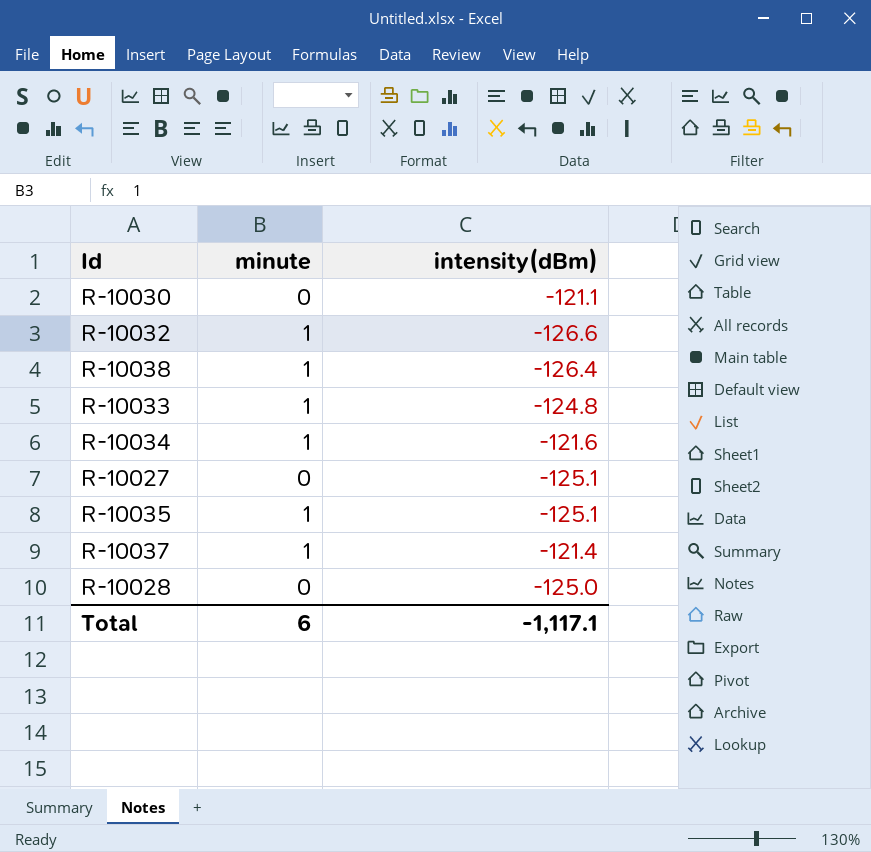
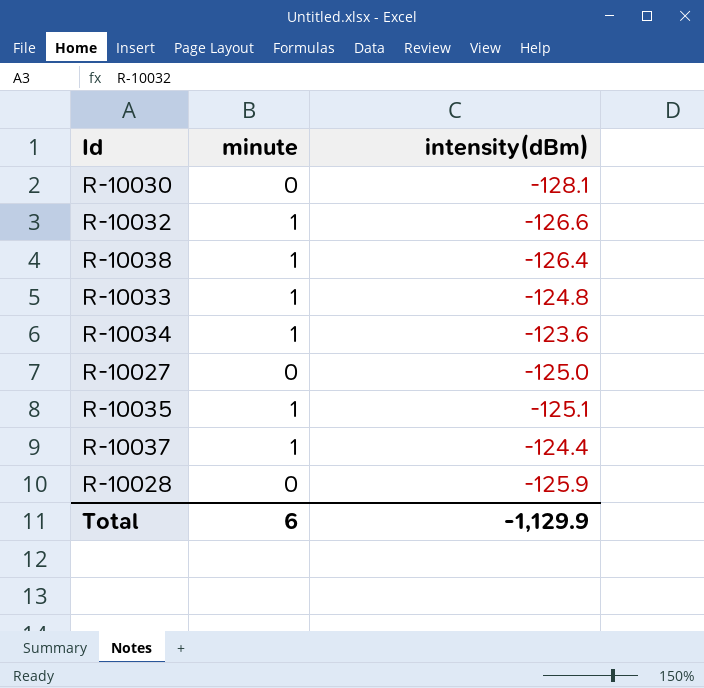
R-10030 | intensity(dBm): -121.1 -> -128.1
R-10034 | intensity(dBm): -121.6 -> -123.6
R-10027 | intensity(dBm): -125.1 -> -125.0
R-10037 | intensity(dBm): -121.4 -> -124.4
R-10028 | intensity(dBm): -125.0 -> -125.9
Total | intensity(dBm): -1,117.1 -> -1,129.9

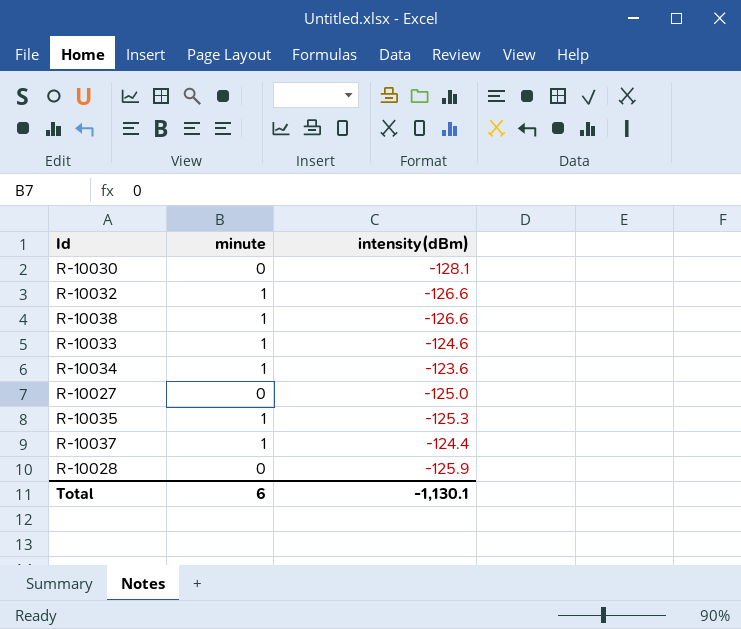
R-10038 | intensity(dBm): -126.4 -> -126.6
R-10033 | intensity(dBm): -124.8 -> -124.6
R-10035 | intensity(dBm): -125.1 -> -125.3
Total | intensity(dBm): -1,129.9 -> -1,130.1

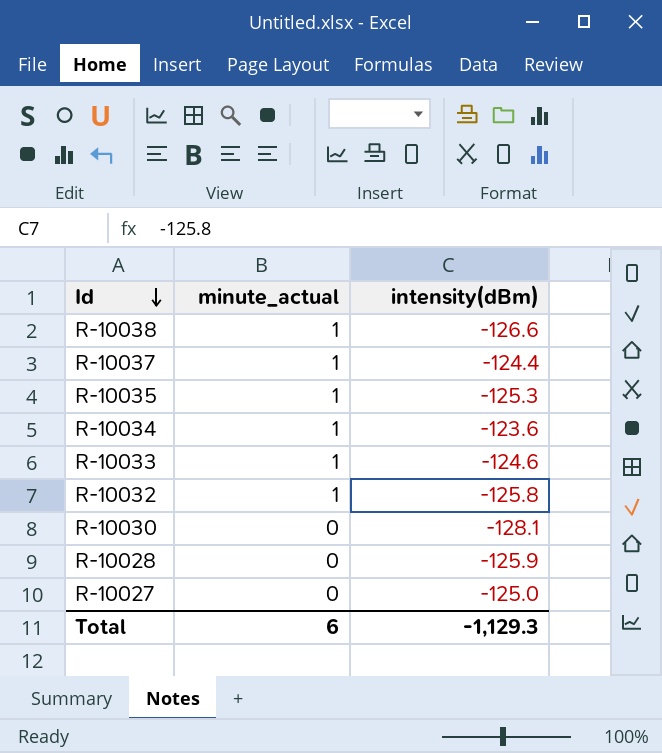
row order: none -> Id descending
column name: minute -> minute_actual
R-10032 | intensity(dBm): -126.6 -> -125.8
Total | intensity(dBm): -1,130.1 -> -1,129.3

